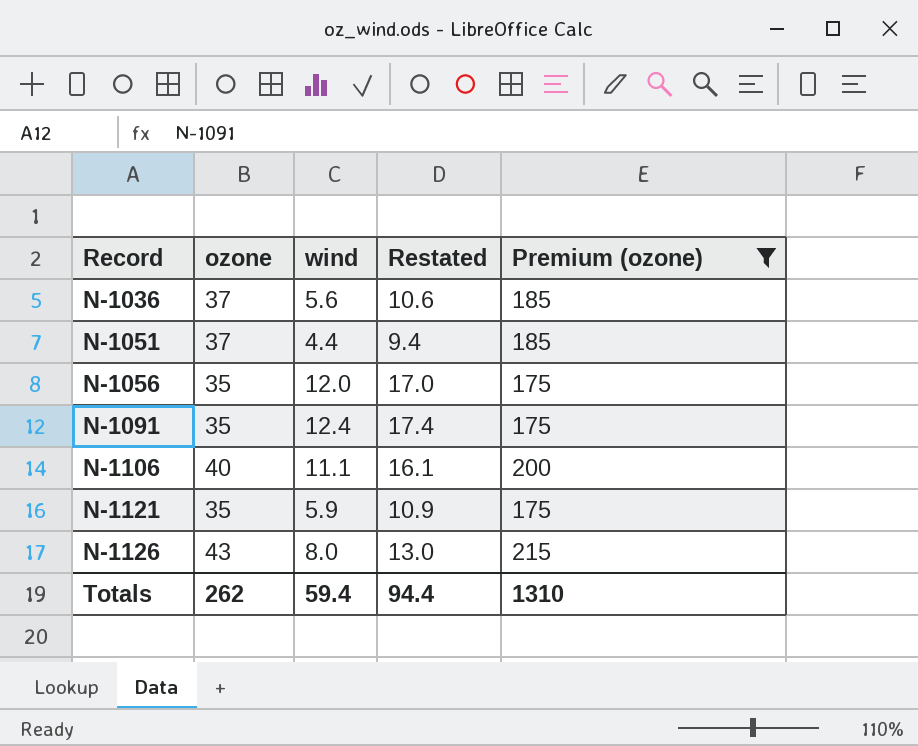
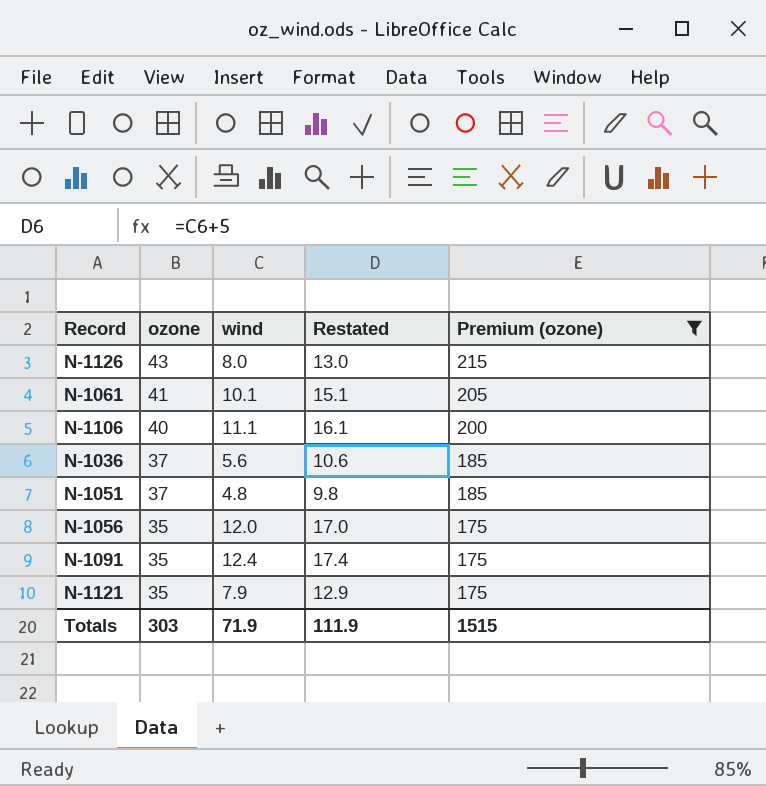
row order: Record ascending -> ozone descending
row N-1061: none -> 41 | 10.1 | 15.1 | 205
N-1051 | wind: 4.4 -> 4.8
N-1051 | Restated: 9.4 -> 9.8
N-1121 | wind: 5.9 -> 7.9
N-1121 | Restated: 10.9 -> 12.9
Totals | ozone: 262 -> 303
Totals | wind: 59.4 -> 71.9
Totals | Restated: 94.4 -> 111.9
Totals | Premium (ozone): 1310 -> 1515

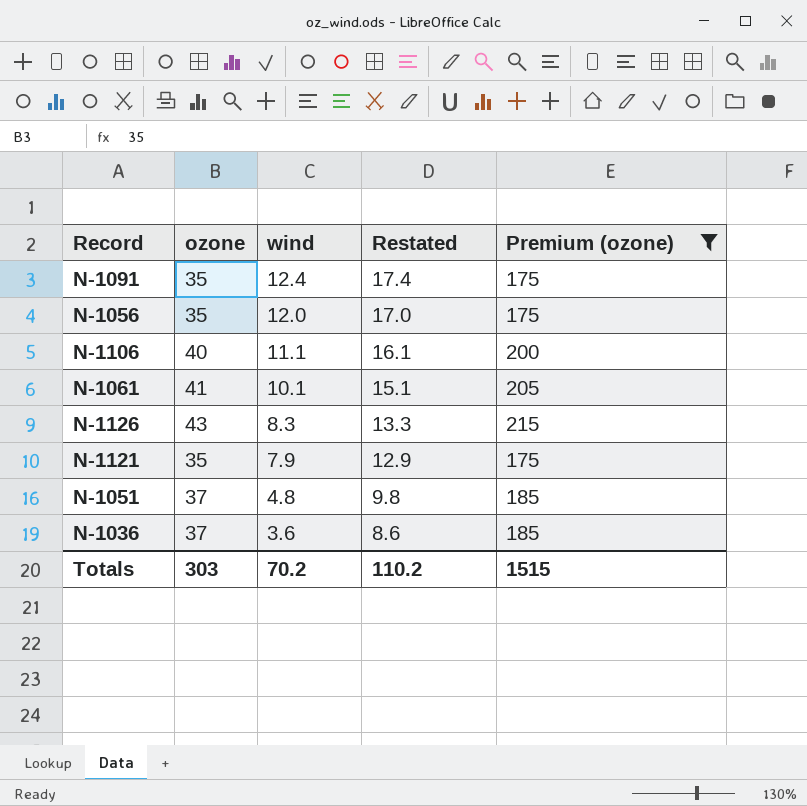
row order: ozone descending -> wind descending
N-1126 | wind: 8.0 -> 8.3
N-1126 | Restated: 13.0 -> 13.3
N-1036 | wind: 5.6 -> 3.6
N-1036 | Restated: 10.6 -> 8.6
Totals | wind: 71.9 -> 70.2
Totals | Restated: 111.9 -> 110.2

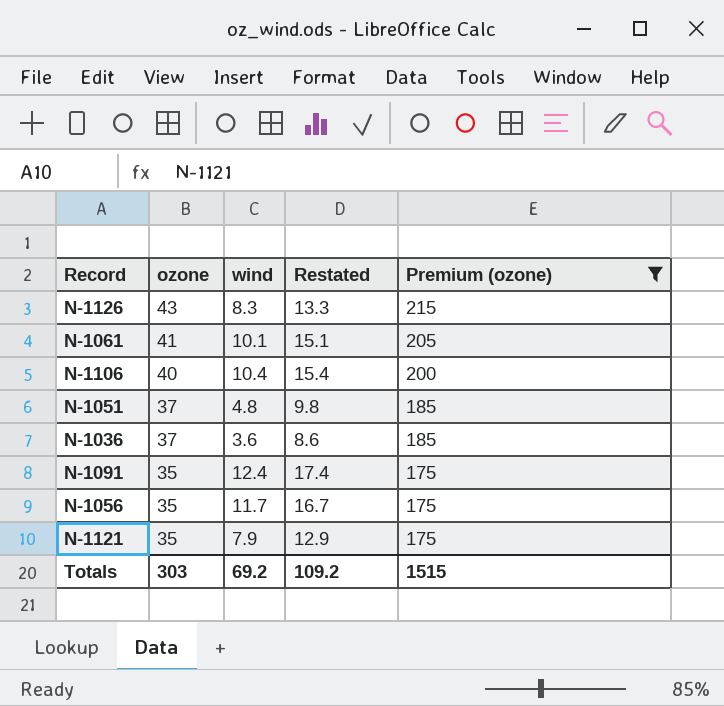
row order: wind descending -> ozone descending
N-1106 | wind: 11.1 -> 10.4
N-1106 | Restated: 16.1 -> 15.4
N-1056 | wind: 12.0 -> 11.7
N-1056 | Restated: 17.0 -> 16.7
Totals | wind: 70.2 -> 69.2
Totals | Restated: 110.2 -> 109.2

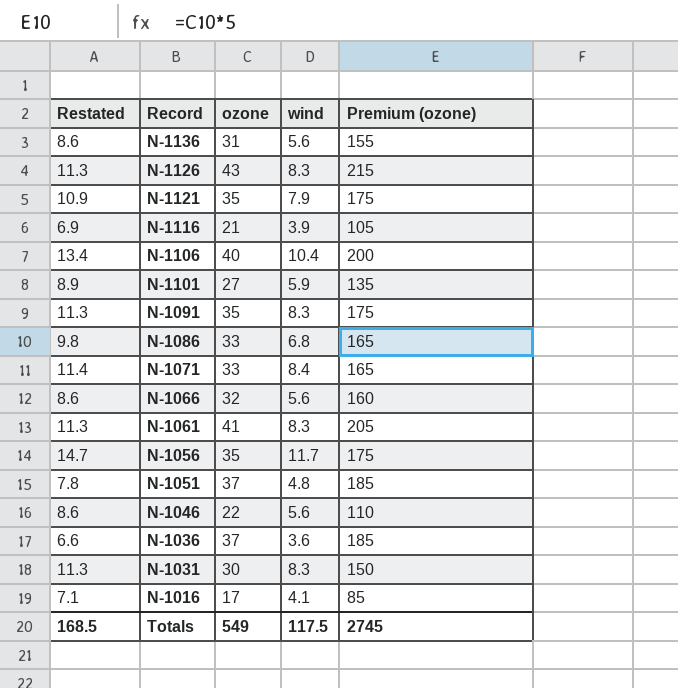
filter: Premium (ozone) >= 175 -> none
row order: ozone descending -> Record descending
column Restated | formula: [wind] + 5 -> [wind] + 3
column Restated | position: 4 -> 1
N-1091 | wind: 12.4 -> 8.3
N-1061 | wind: 10.1 -> 8.3
Totals | Restated: 109.2 -> 168.5
Totals | ozone: 303 -> 549
Totals | wind: 69.2 -> 117.5
Totals | Premium (ozone): 1515 -> 2745

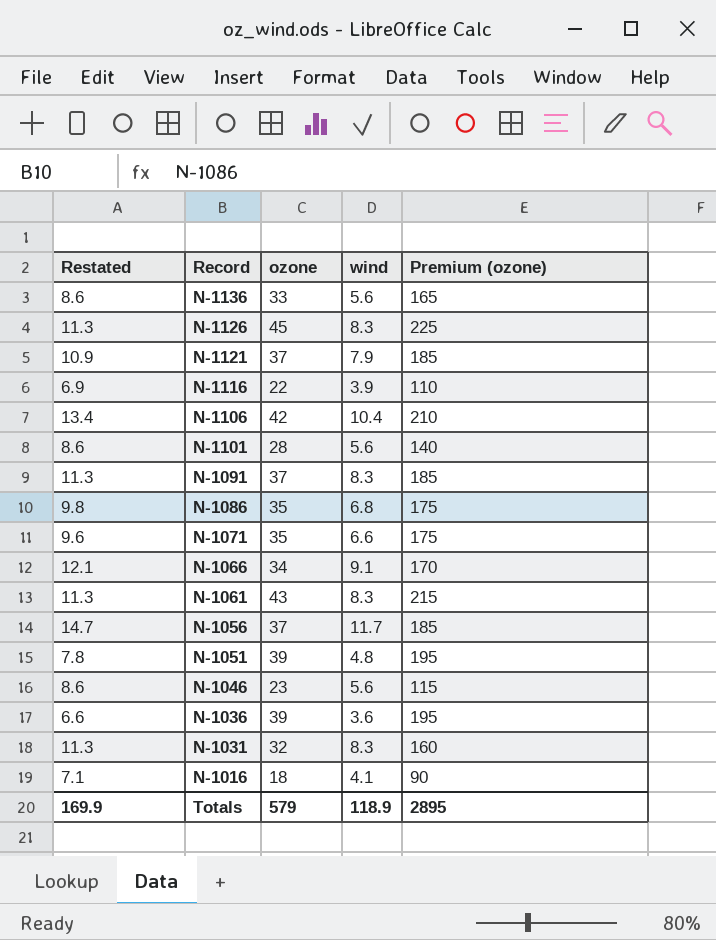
N-1136 | ozone: 31 -> 33
N-1136 | Premium (ozone): 155 -> 165
N-1126 | ozone: 43 -> 45
N-1126 | Premium (ozone): 215 -> 225
N-1121 | ozone: 35 -> 37
N-1121 | Premium (ozone): 175 -> 185
N-1116 | ozone: 21 -> 22
N-1116 | Premium (ozone): 105 -> 110
N-1106 | ozone: 40 -> 42
N-1106 | Premium (ozone): 200 -> 210
N-1101 | Restated: 8.9 -> 8.6
N-1101 | ozone: 27 -> 28
N-1101 | wind: 5.9 -> 5.6
N-1101 | Premium (ozone): 135 -> 140
N-1091 | ozone: 35 -> 37
N-1091 | Premium (ozone): 175 -> 185
N-1086 | ozone: 33 -> 35
N-1086 | Premium (ozone): 165 -> 175
N-1071 | Restated: 11.4 -> 9.6
N-1071 | ozone: 33 -> 35
N-1071 | wind: 8.4 -> 6.6
N-1071 | Premium (ozone): 165 -> 175
N-1066 | Restated: 8.6 -> 12.1
N-1066 | ozone: 32 -> 34
N-1066 | wind: 5.6 -> 9.1
N-1066 | Premium (ozone): 160 -> 170
N-1061 | ozone: 41 -> 43
N-1061 | Premium (ozone): 205 -> 215
N-1056 | ozone: 35 -> 37
N-1056 | Premium (ozone): 175 -> 185
N-1051 | ozone: 37 -> 39
N-1051 | Premium (ozone): 185 -> 195
N-1046 | ozone: 22 -> 23
N-1046 | Premium (ozone): 110 -> 115
N-1036 | ozone: 37 -> 39
N-1036 | Premium (ozone): 185 -> 195
N-1031 | ozone: 30 -> 32
N-1031 | Premium (ozone): 150 -> 160
N-1016 | ozone: 17 -> 18
N-1016 | Premium (ozone): 85 -> 90
Totals | Restated: 168.5 -> 169.9
Totals | ozone: 549 -> 579
Totals | wind: 117.5 -> 118.9
Totals | Premium (ozone): 2745 -> 2895

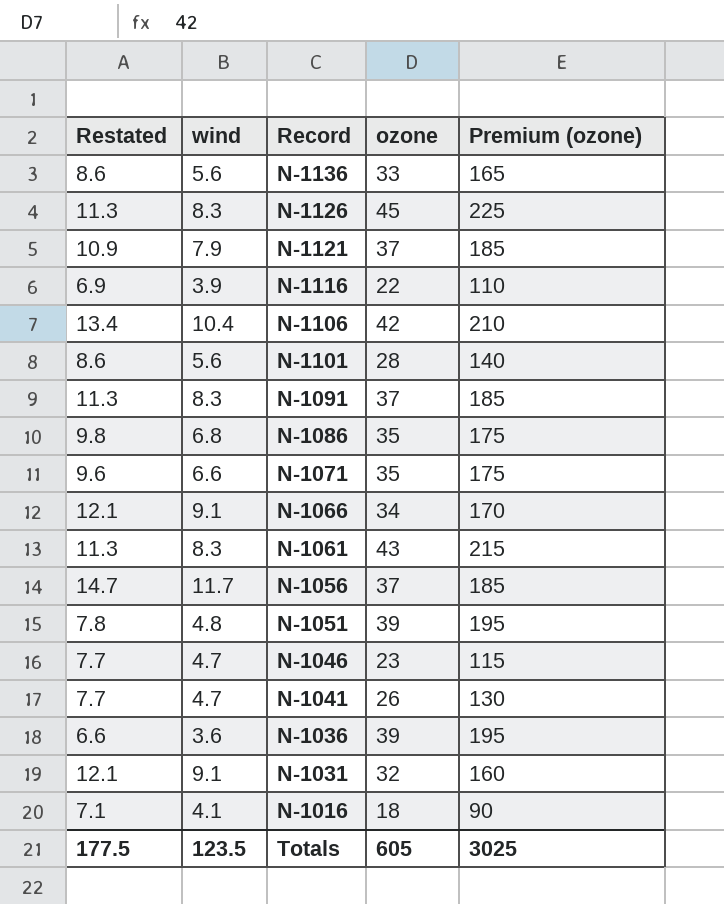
column wind | position: 4 -> 2
N-1046 | Restated: 8.6 -> 7.7
N-1046 | wind: 5.6 -> 4.7
row N-1041: none -> 7.7 | 4.7 | 26 | 130
N-1031 | Restated: 11.3 -> 12.1
N-1031 | wind: 8.3 -> 9.1
Totals | Restated: 169.9 -> 177.5
Totals | wind: 118.9 -> 123.5
Totals | ozone: 579 -> 605
Totals | Premium (ozone): 2895 -> 3025

